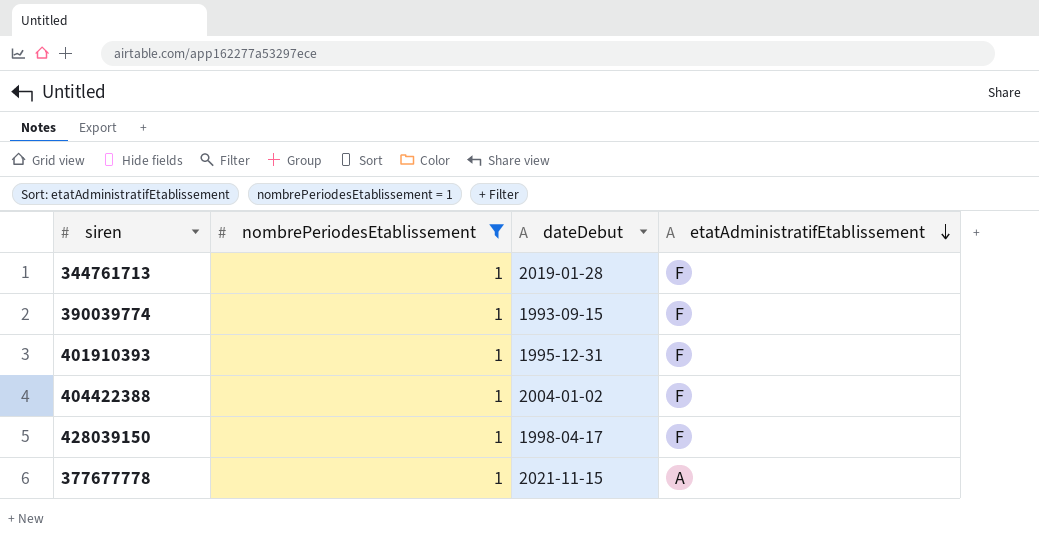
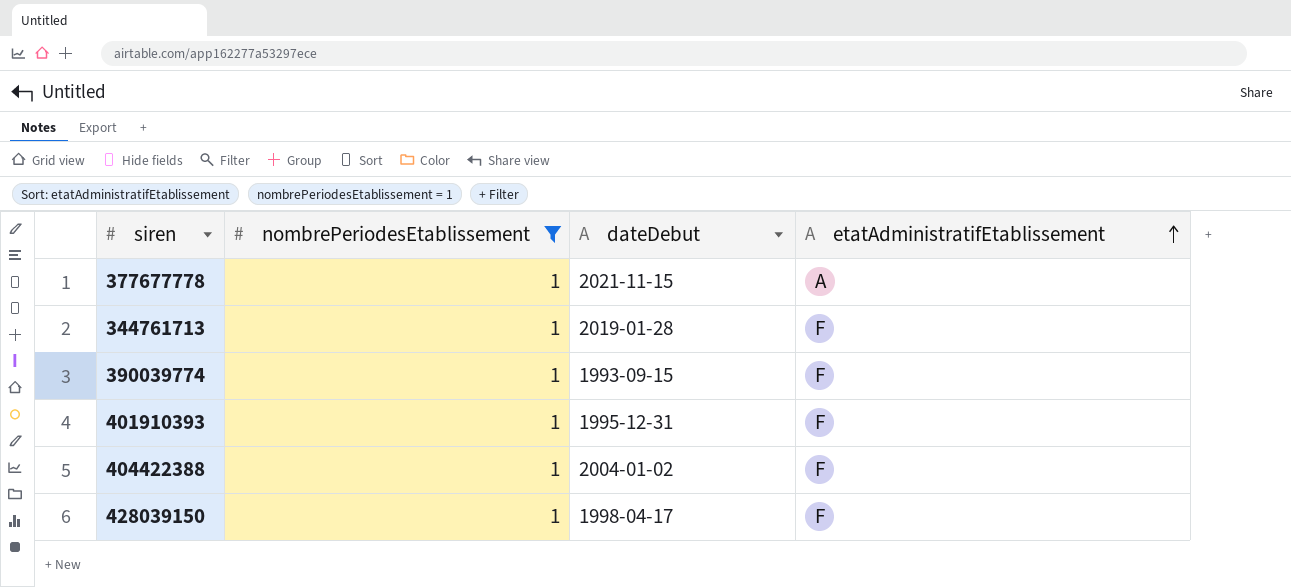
row order: etatAdministratifEtablissement descending -> etatAdministratifEtablissement ascending

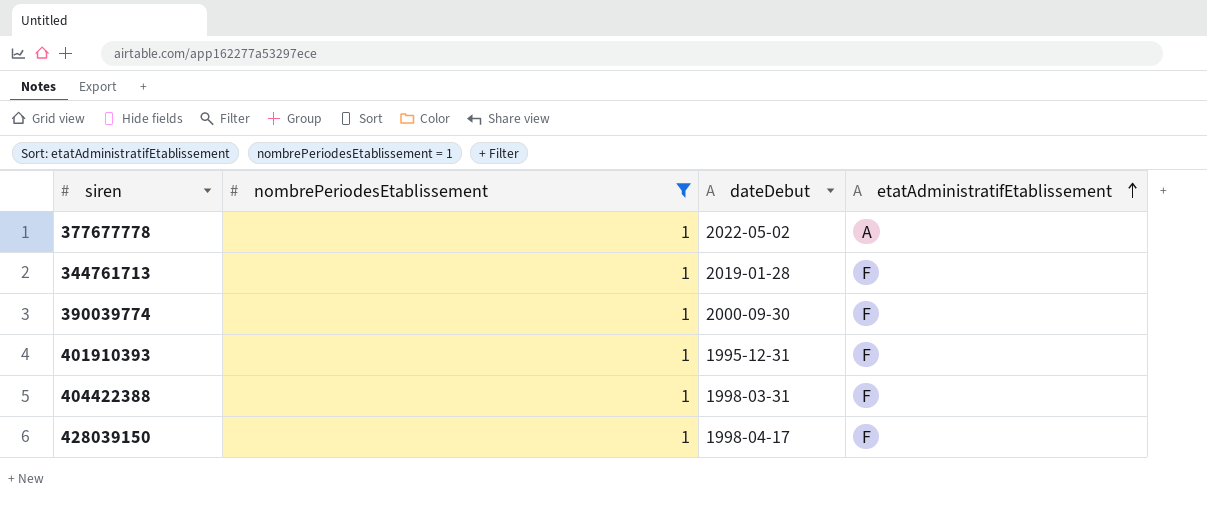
377677778 | dateDebut: 2021-11-15 -> 2022-05-02
390039774 | dateDebut: 1993-09-15 -> 2000-09-30
404422388 | dateDebut: 2004-01-02 -> 1998-03-31

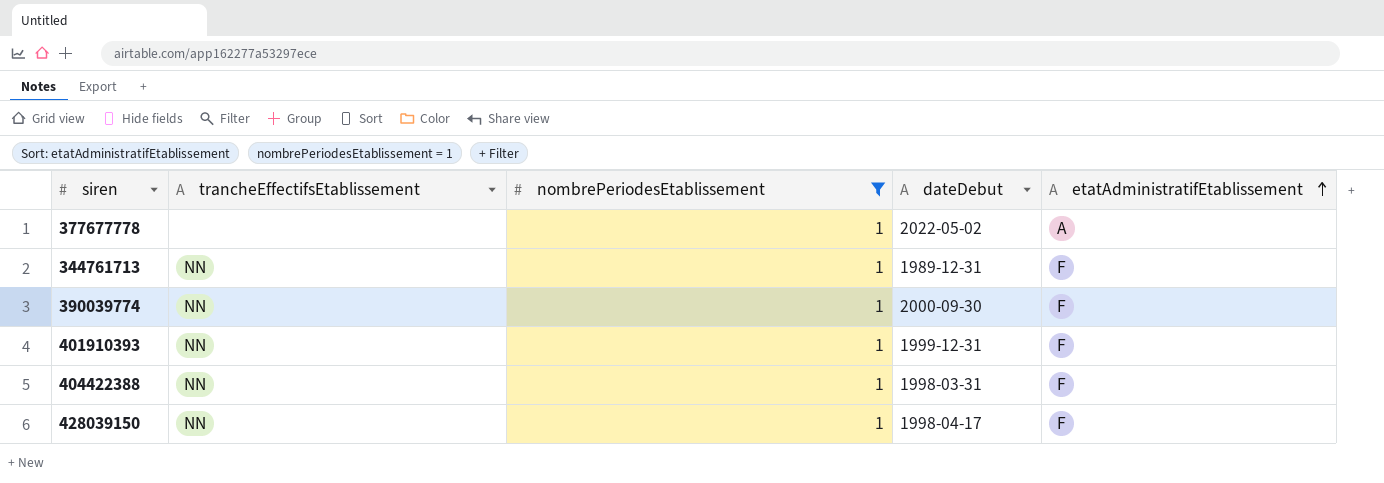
column trancheEffectifsEtablissement | position: none -> 2
344761713 | dateDebut: 2019-01-28 -> 1989-12-31
401910393 | dateDebut: 1995-12-31 -> 1999-12-31

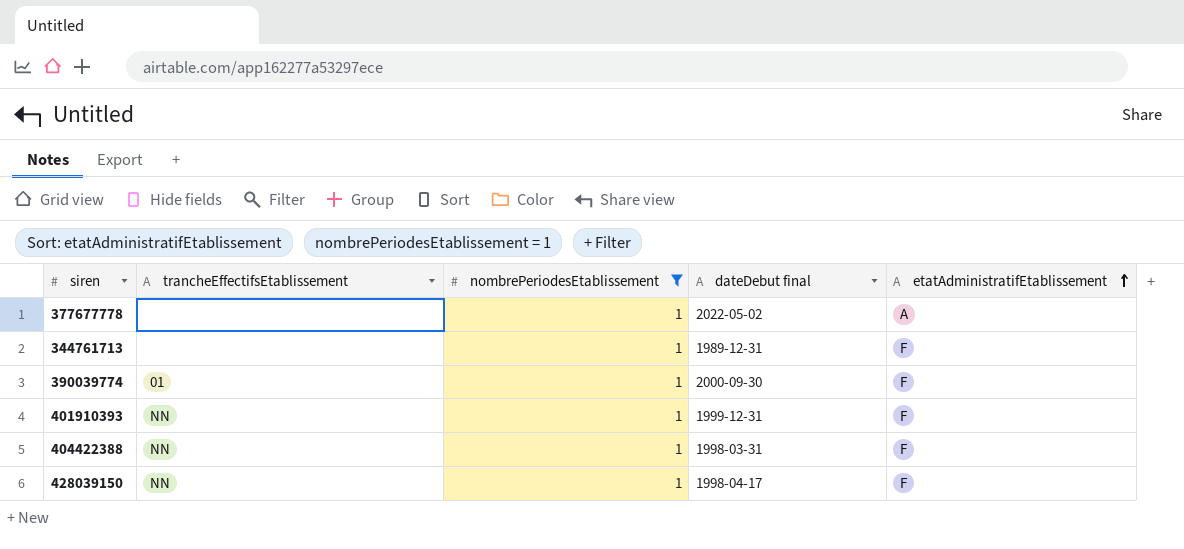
column name: dateDebut -> dateDebut final
344761713 | trancheEffectifsEtablissement: NN -> none
390039774 | trancheEffectifsEtablissement: NN -> 01

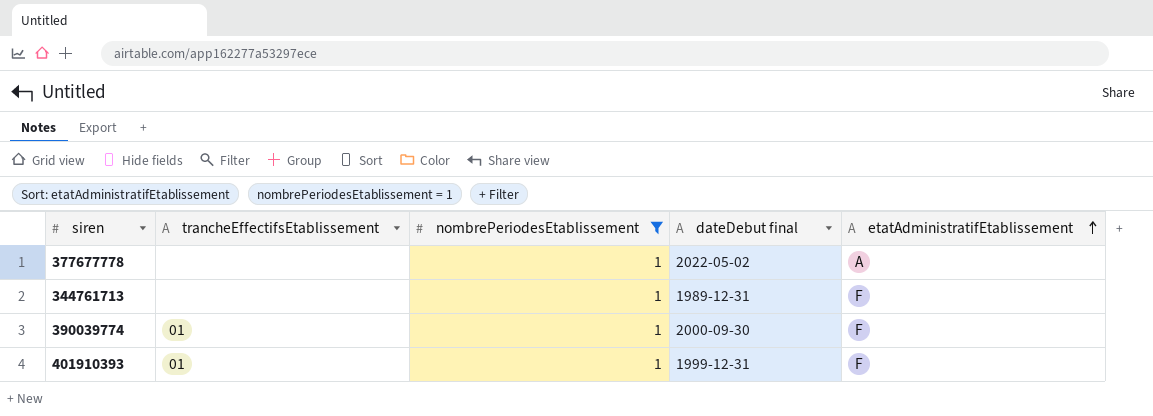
row 404422388: NN | 1 | 1998-03-31 | F -> none
row 428039150: NN | 1 | 1998-04-17 | F -> none
401910393 | trancheEffectifsEtablissement: NN -> 01

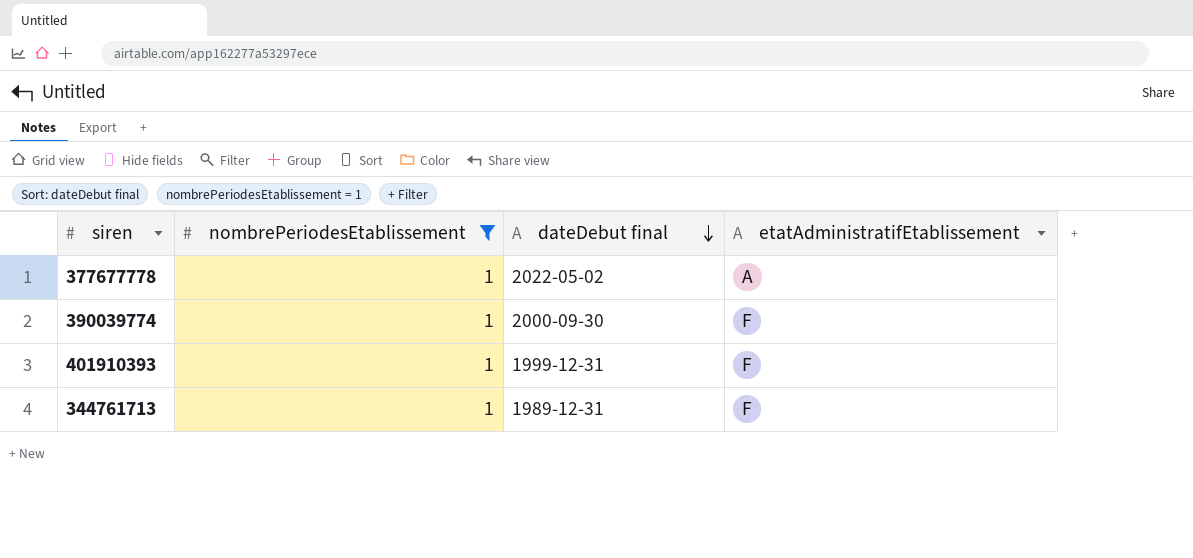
row order: etatAdministratifEtablissement ascending -> dateDebut final descending
column trancheEffectifsEtablissement | position: 2 -> none

